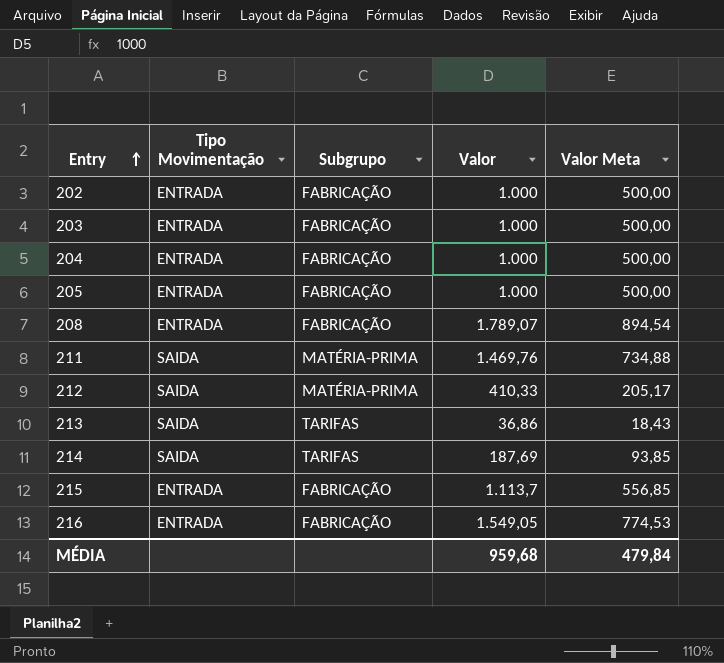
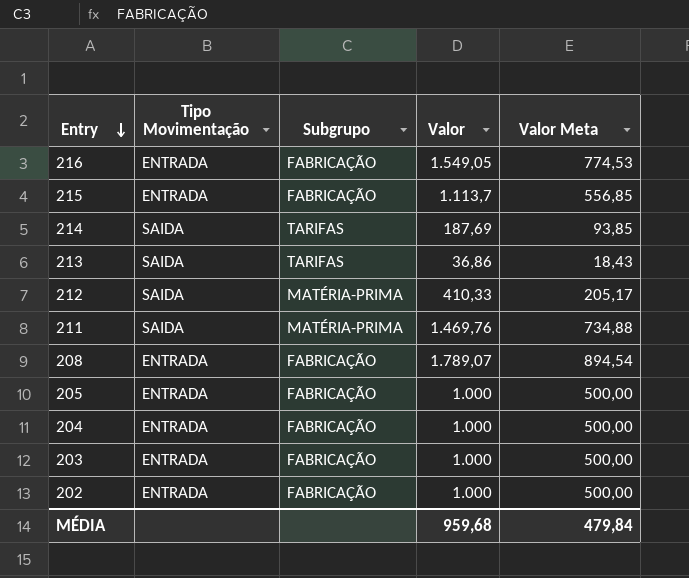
row order: Entry ascending -> Entry descending

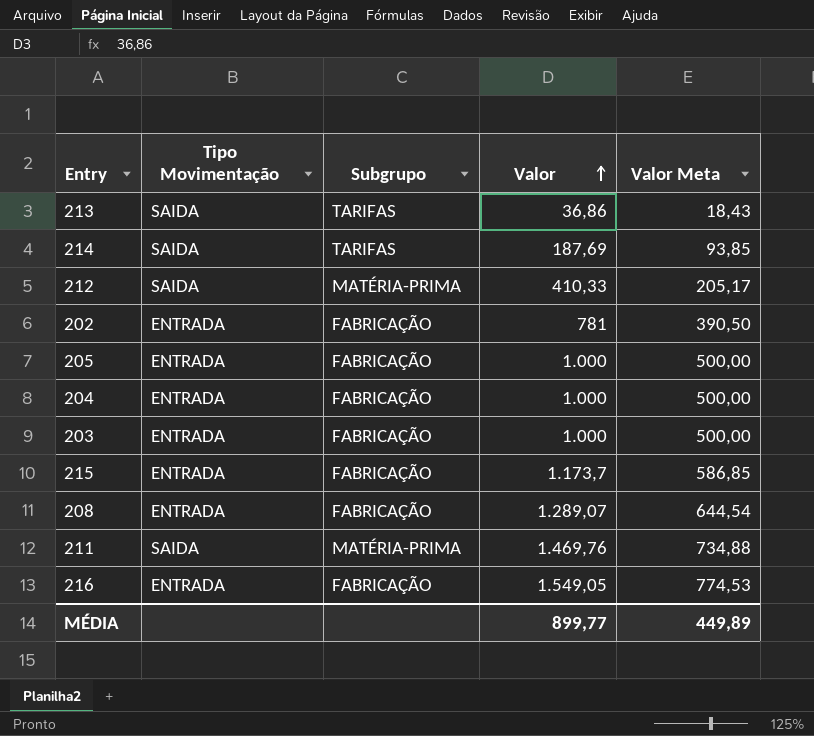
row order: Entry descending -> Valor ascending
202 | Valor: 1.000 -> 781
202 | Valor Meta: 500,00 -> 390,50
215 | Valor: 1.113,7 -> 1.173,7
215 | Valor Meta: 556,85 -> 586,85
208 | Valor: 1.789,07 -> 1.289,07
208 | Valor Meta: 894,54 -> 644,54
MÉDIA | Valor: 959,68 -> 899,77
MÉDIA | Valor Meta: 479,84 -> 449,89

